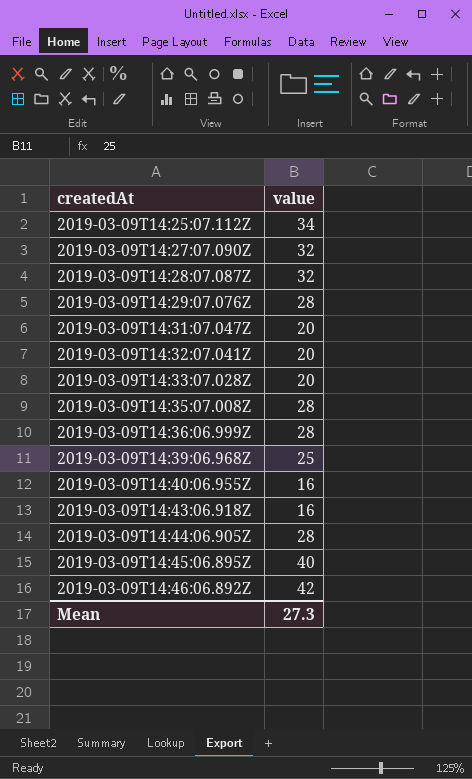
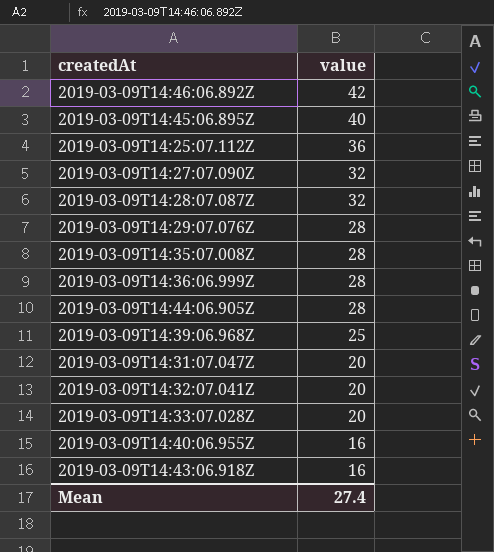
row order: createdAt ascending -> value descending
2019-03-09T14:25:07.112Z | value: 34 -> 36
Mean | value: 27.3 -> 27.4

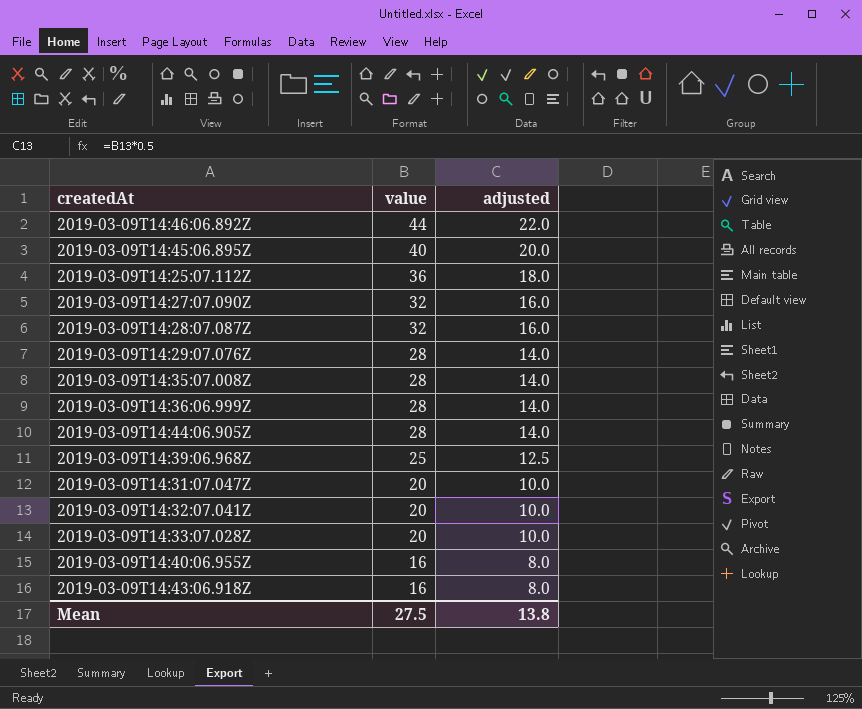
column adjusted | formula: none -> [value] * 0.5
2019-03-09T14:46:06.892Z | value: 42 -> 44
Mean | value: 27.4 -> 27.5

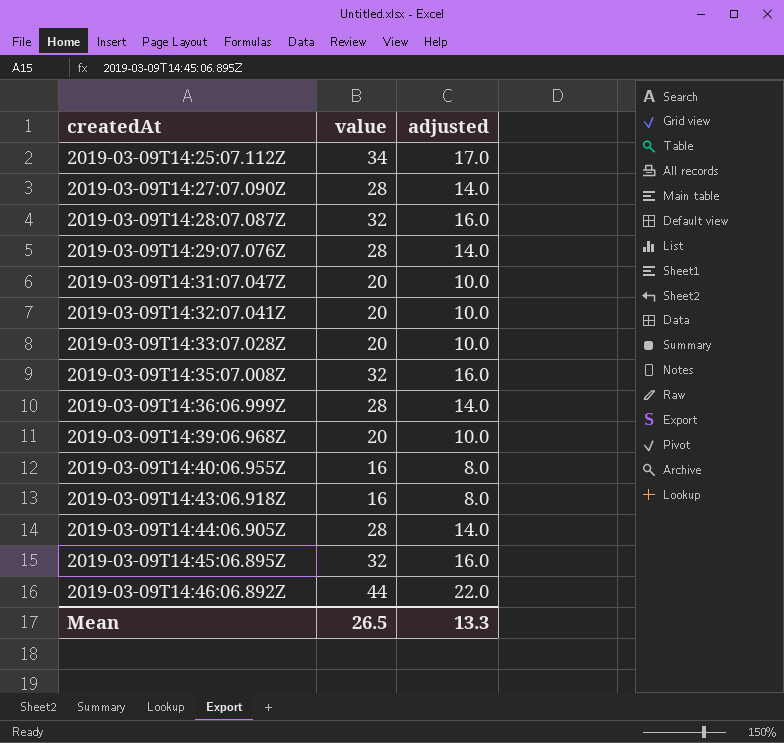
row order: value descending -> createdAt ascending
2019-03-09T14:25:07.112Z | value: 36 -> 34
2019-03-09T14:25:07.112Z | adjusted: 18.0 -> 17.0
2019-03-09T14:27:07.090Z | value: 32 -> 28
2019-03-09T14:27:07.090Z | adjusted: 16.0 -> 14.0
2019-03-09T14:35:07.008Z | value: 28 -> 32
2019-03-09T14:35:07.008Z | adjusted: 14.0 -> 16.0
2019-03-09T14:39:06.968Z | value: 25 -> 20
2019-03-09T14:39:06.968Z | adjusted: 12.5 -> 10.0
2019-03-09T14:45:06.895Z | value: 40 -> 32
2019-03-09T14:45:06.895Z | adjusted: 20.0 -> 16.0
Mean | value: 27.5 -> 26.5
Mean | adjusted: 13.8 -> 13.3

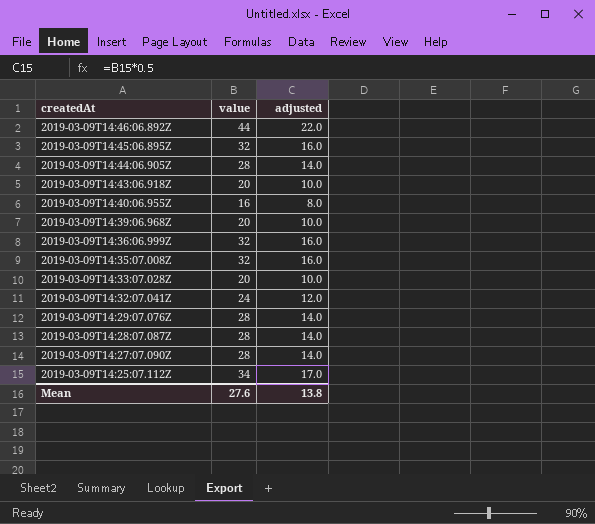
row order: createdAt ascending -> createdAt descending
row 2019-03-09T14:31:07.047Z: 20 | 10.0 -> none
2019-03-09T14:43:06.918Z | value: 16 -> 20
2019-03-09T14:43:06.918Z | adjusted: 8.0 -> 10.0
2019-03-09T14:36:06.999Z | value: 28 -> 32
2019-03-09T14:36:06.999Z | adjusted: 14.0 -> 16.0
2019-03-09T14:32:07.041Z | value: 20 -> 24
2019-03-09T14:32:07.041Z | adjusted: 10.0 -> 12.0
2019-03-09T14:28:07.087Z | value: 32 -> 28
2019-03-09T14:28:07.087Z | adjusted: 16.0 -> 14.0
Mean | value: 26.5 -> 27.6
Mean | adjusted: 13.3 -> 13.8

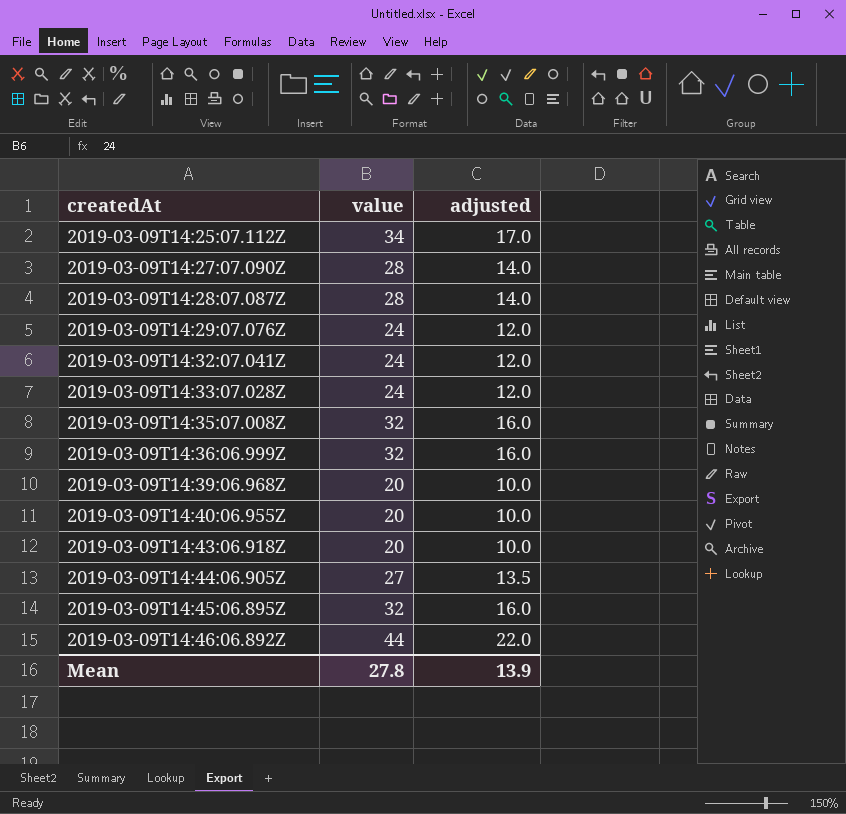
row order: createdAt descending -> createdAt ascending
2019-03-09T14:29:07.076Z | value: 28 -> 24
2019-03-09T14:29:07.076Z | adjusted: 14.0 -> 12.0
2019-03-09T14:33:07.028Z | value: 20 -> 24
2019-03-09T14:33:07.028Z | adjusted: 10.0 -> 12.0
2019-03-09T14:40:06.955Z | value: 16 -> 20
2019-03-09T14:40:06.955Z | adjusted: 8.0 -> 10.0
2019-03-09T14:44:06.905Z | value: 28 -> 27
2019-03-09T14:44:06.905Z | adjusted: 14.0 -> 13.5
Mean | value: 27.6 -> 27.8
Mean | adjusted: 13.8 -> 13.9

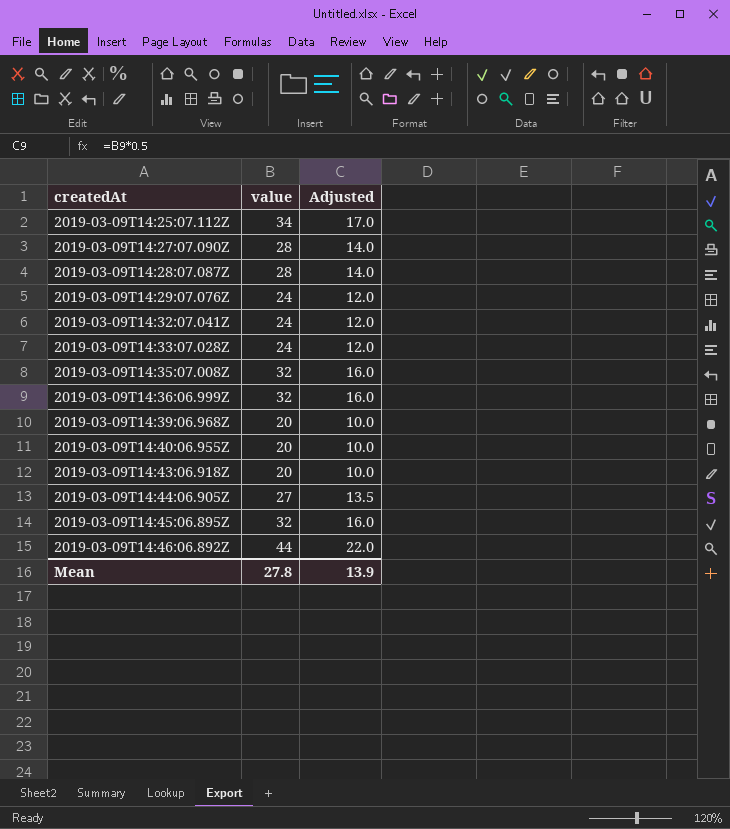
column name: adjusted -> Adjusted

